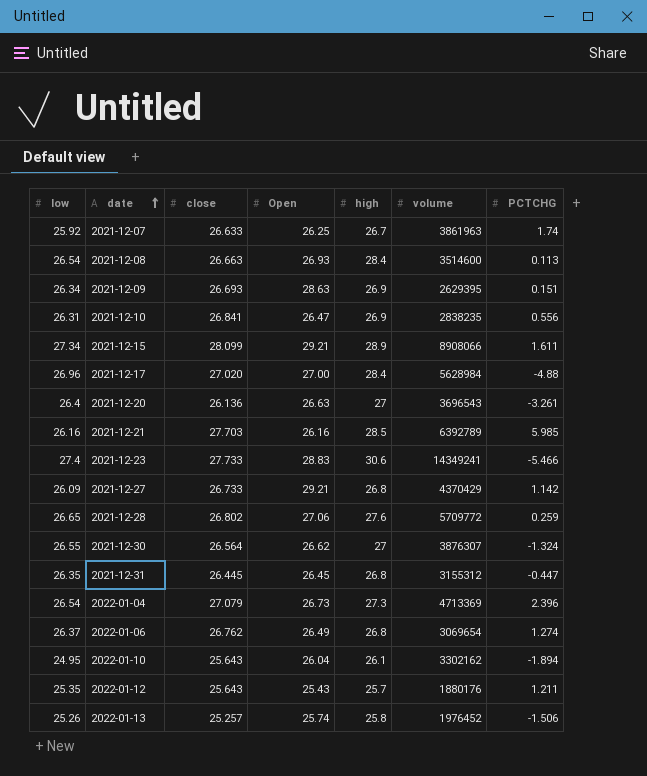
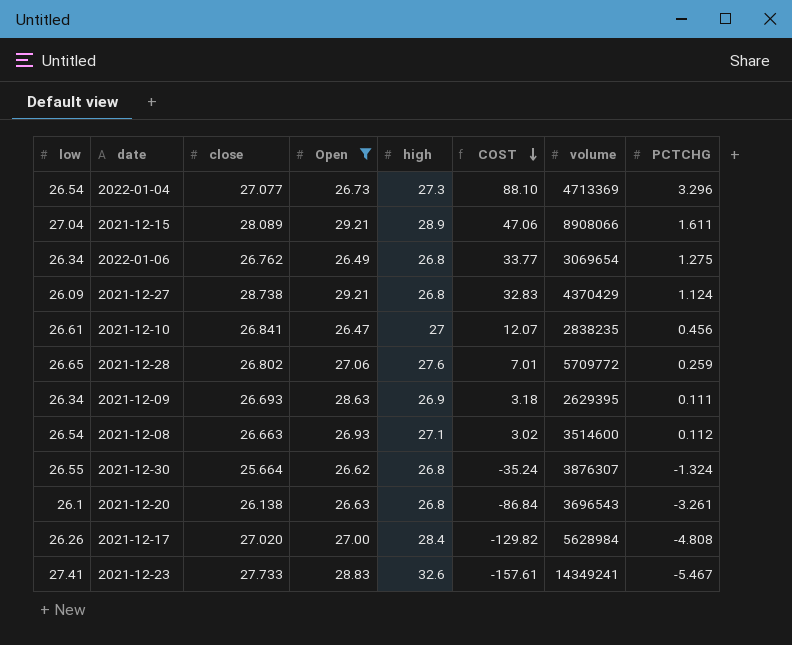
filter: none -> Open >= 26.47
row order: date ascending -> COST descending
column COST | formula: none -> [Open] * [PCTCHG]
2022-01-04 | close: 27.079 -> 27.077
2022-01-04 | PCTCHG: 2.396 -> 3.296
2021-12-15 | low: 27.34 -> 27.04
2021-12-15 | close: 28.099 -> 28.089
2022-01-06 | low: 26.37 -> 26.34
2022-01-06 | PCTCHG: 1.274 -> 1.275
2021-12-27 | close: 26.733 -> 28.738
2021-12-27 | PCTCHG: 1.142 -> 1.124
2021-12-10 | low: 26.31 -> 26.61
2021-12-10 | high: 26.9 -> 27
2021-12-10 | PCTCHG: 0.556 -> 0.456
2021-12-09 | PCTCHG: 0.151 -> 0.111
2021-12-08 | high: 28.4 -> 27.1
2021-12-08 | PCTCHG: 0.113 -> 0.112
2021-12-30 | close: 26.564 -> 25.664
2021-12-30 | high: 27 -> 26.8
2021-12-20 | low: 26.4 -> 26.1
2021-12-20 | close: 26.136 -> 26.138
2021-12-20 | high: 27 -> 26.8
2021-12-17 | low: 26.96 -> 26.26
2021-12-17 | PCTCHG: -4.88 -> -4.808
2021-12-23 | low: 27.4 -> 27.41
2021-12-23 | high: 30.6 -> 32.6
2021-12-23 | PCTCHG: -5.466 -> -5.467

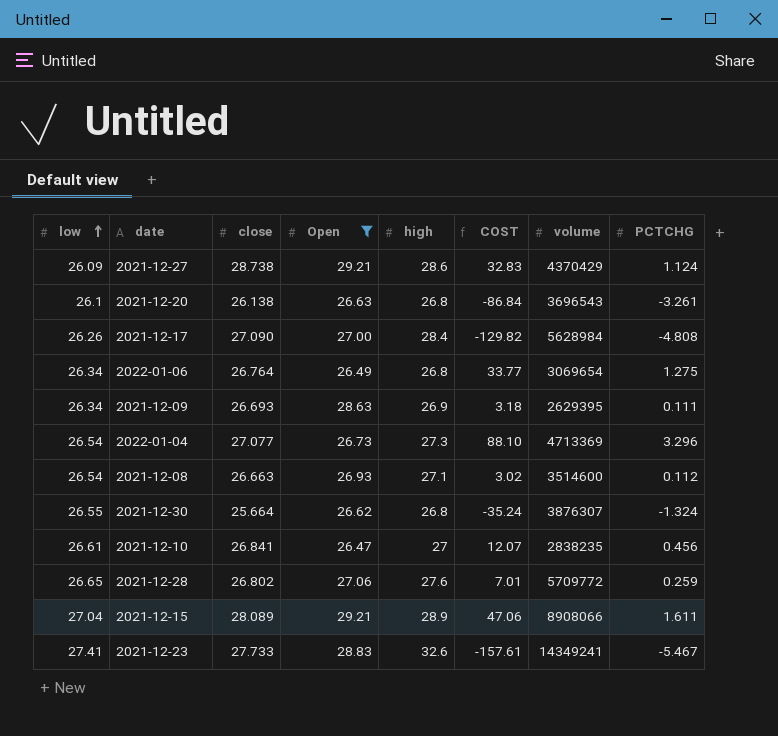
row order: COST descending -> low ascending
2021-12-27 | high: 26.8 -> 28.6
2021-12-17 | close: 27.020 -> 27.090
2022-01-06 | close: 26.762 -> 26.764

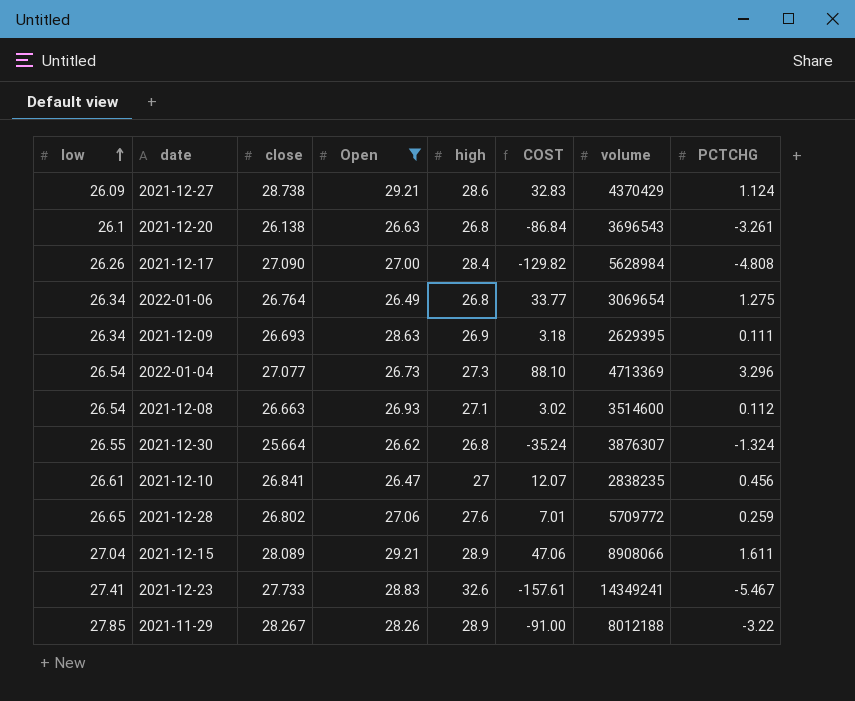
row 2021-11-29: none -> 27.85 | 28.267 | 28.26 | 28.9 | -91.00 | 8012188 | -3.22

